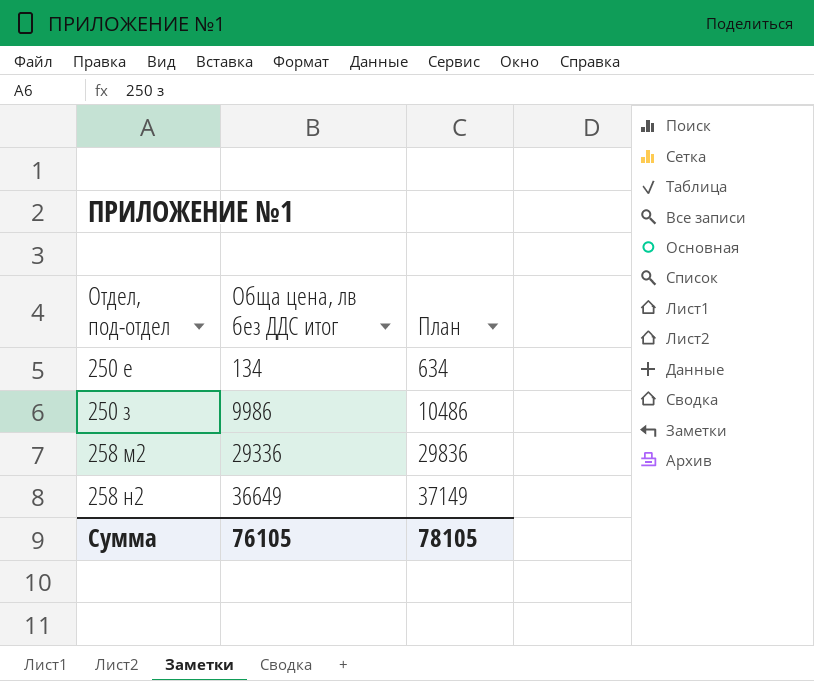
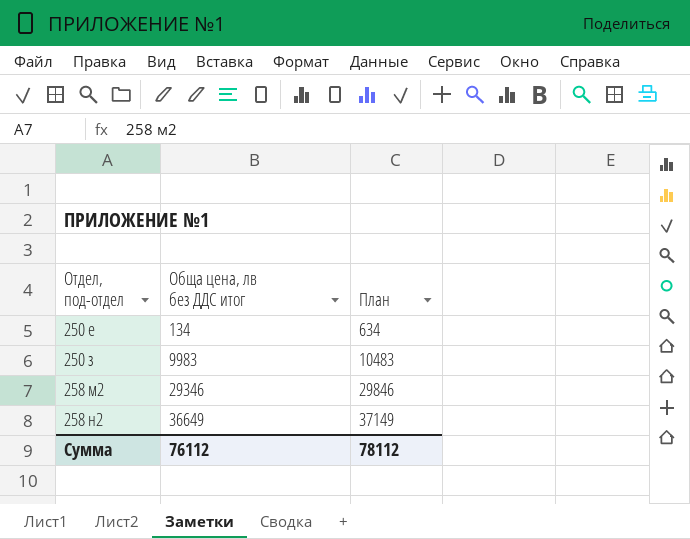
250 з | Обща цена, лв без ДДС итог: 9986 -> 9983
250 з | План: 10486 -> 10483
258 м2 | Обща цена, лв без ДДС итог: 29336 -> 29346
258 м2 | План: 29836 -> 29846
Сумма | Обща цена, лв без ДДС итог: 76105 -> 76112
Сумма | План: 78105 -> 78112

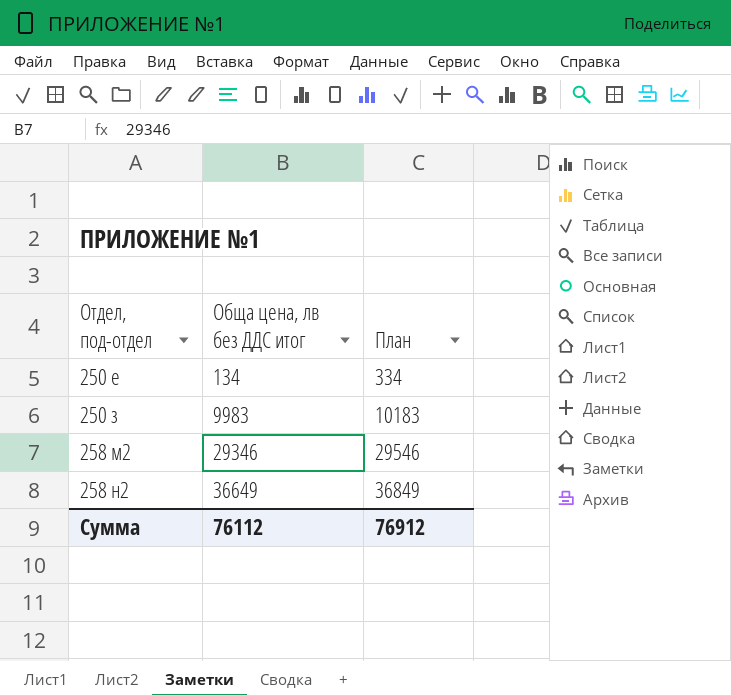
column План | formula: [Обща цена, лв без ДДС итог] + 500 -> [Обща цена, лв без ДДС итог] + 200
Сумма | План: 78112 -> 76912

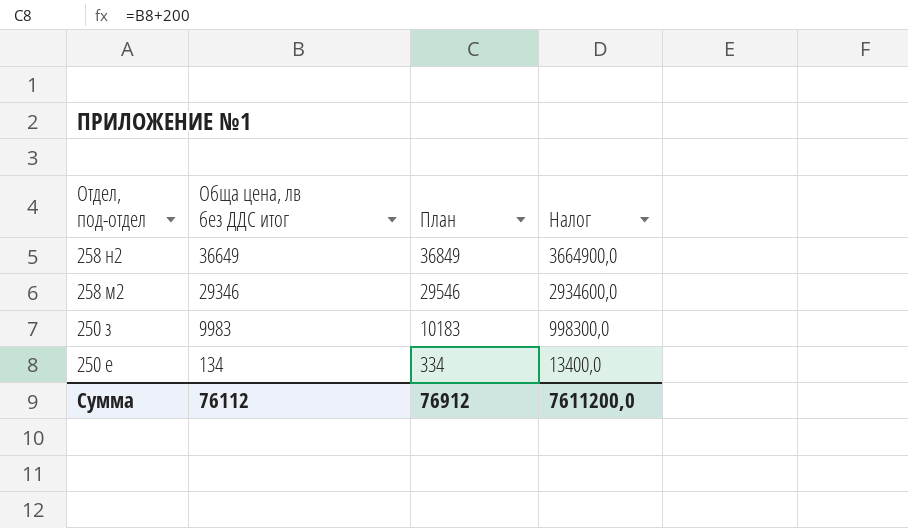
row order: Отдел, под-отдел ascending -> Отдел, под-отдел descending
column Налог | formula: none -> [Обща цена, лв без ДДС итог] * 100

